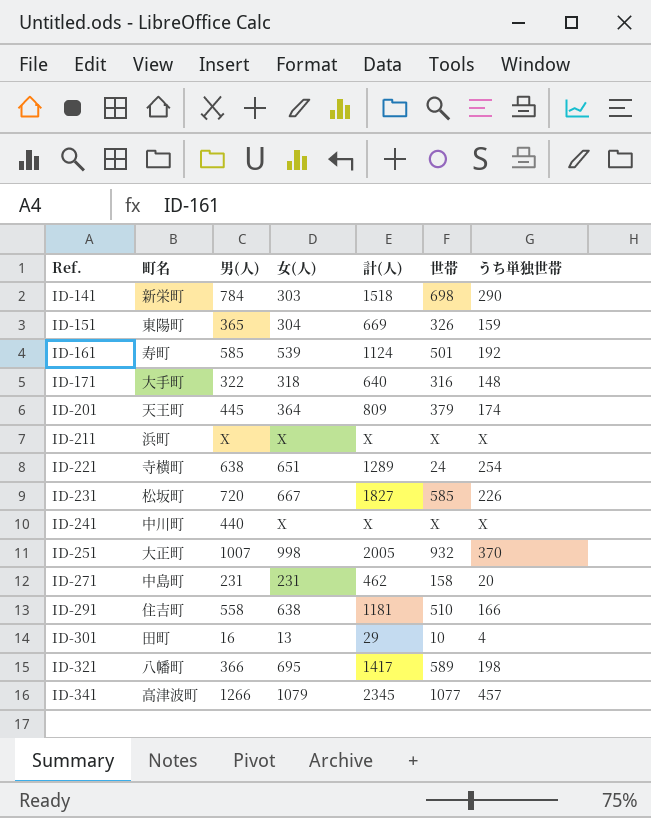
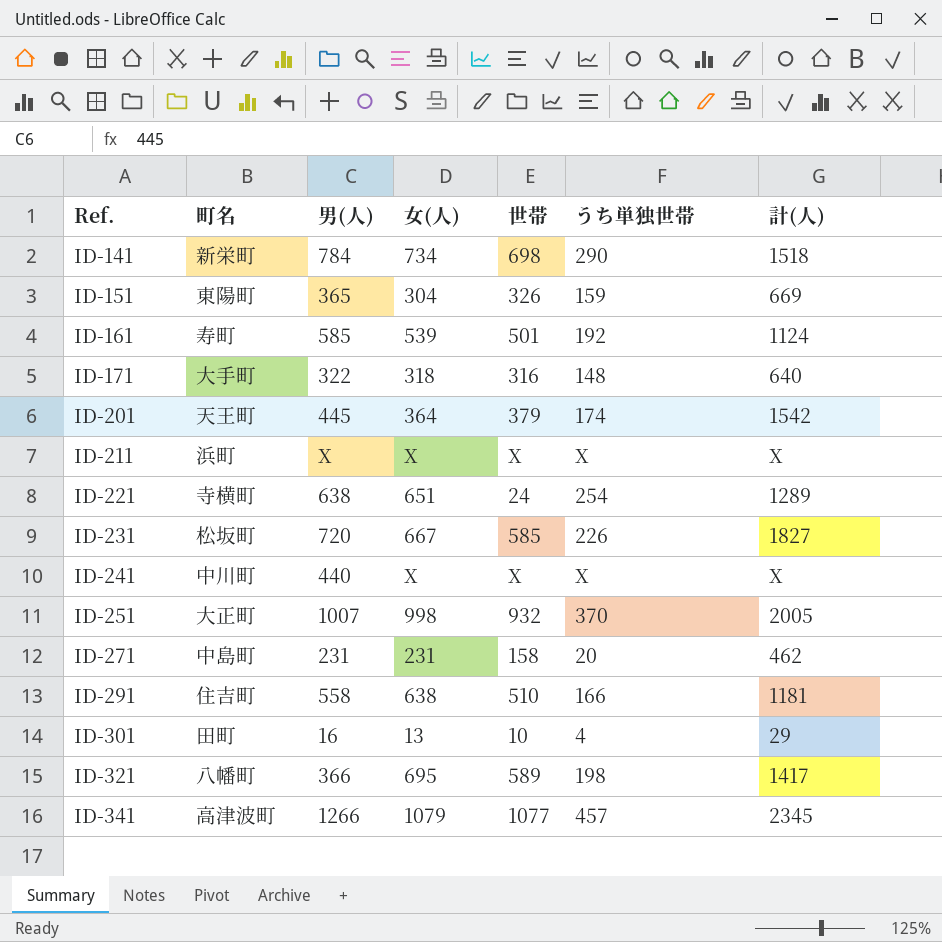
column 計(人) | position: 5 -> 7
ID-141 | 女(人): 303 -> 734
ID-201 | 計(人): 809 -> 1542

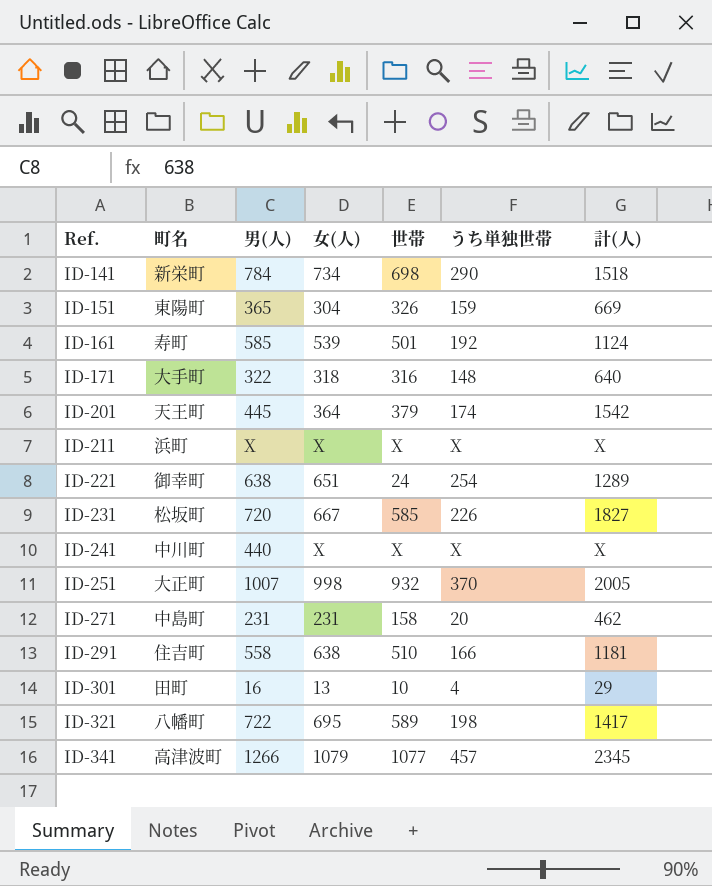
ID-221 | 町名: 寺横町 -> 御幸町
ID-321 | 男(人): 366 -> 722

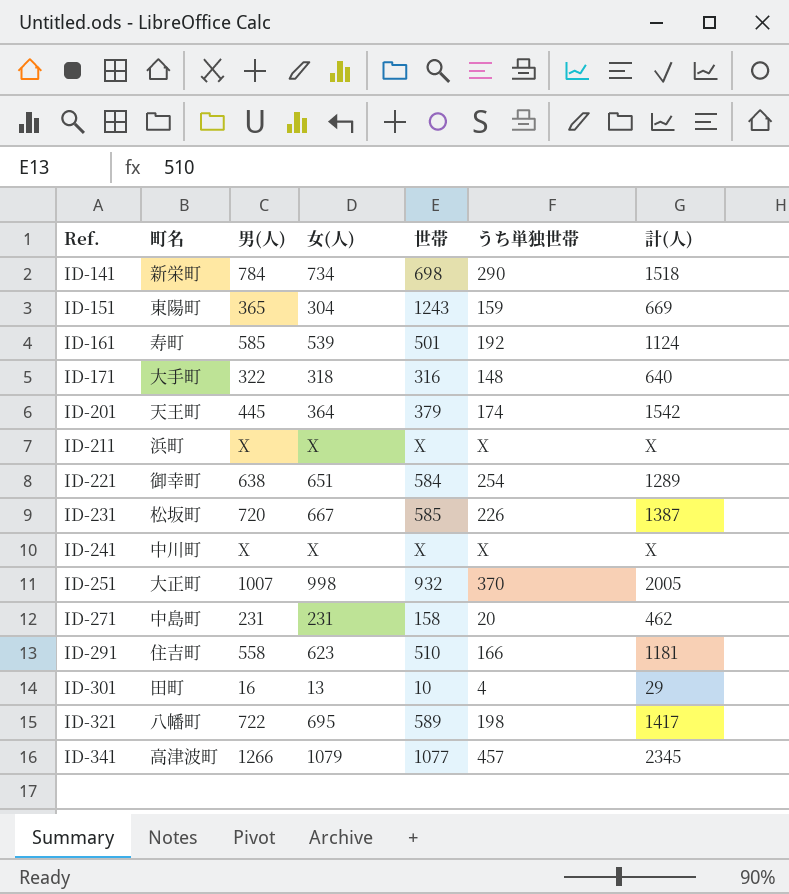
ID-151 | 世帯: 326 -> 1243
ID-221 | 世帯: 24 -> 584
ID-231 | 計(人): 1827 -> 1387
ID-241 | 男(人): 440 -> X
ID-291 | 女(人): 638 -> 623

